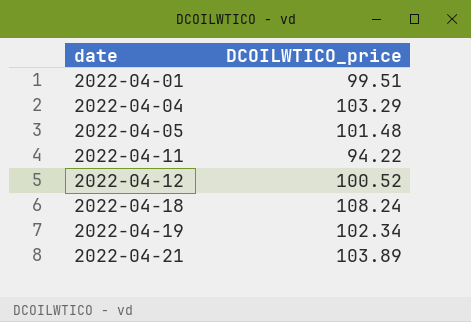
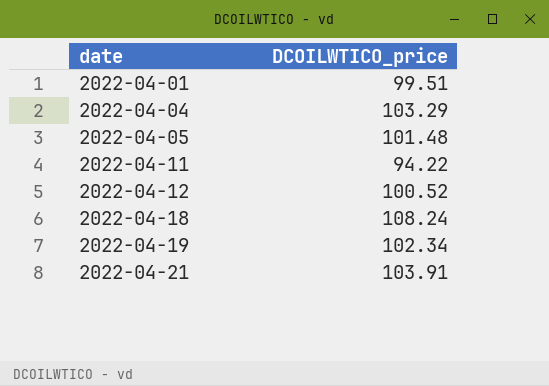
2022-04-21 | DCOILWTICO_price: 103.89 -> 103.91

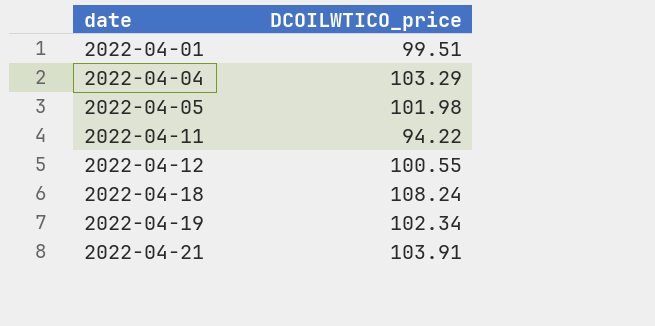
2022-04-05 | DCOILWTICO_price: 101.48 -> 101.98
2022-04-12 | DCOILWTICO_price: 100.52 -> 100.55

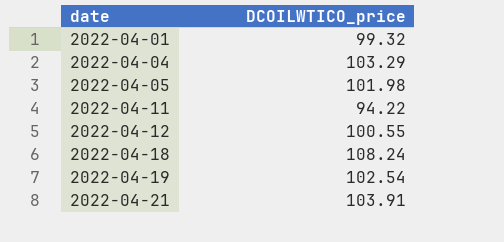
2022-04-01 | DCOILWTICO_price: 99.51 -> 99.32
2022-04-19 | DCOILWTICO_price: 102.34 -> 102.54

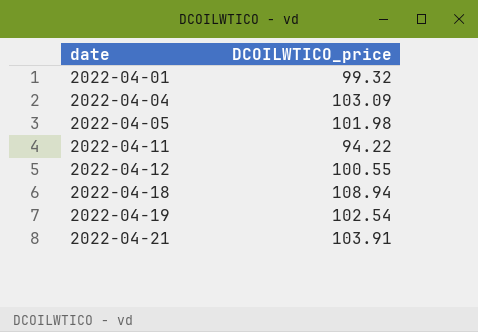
2022-04-04 | DCOILWTICO_price: 103.29 -> 103.09
2022-04-18 | DCOILWTICO_price: 108.24 -> 108.94

